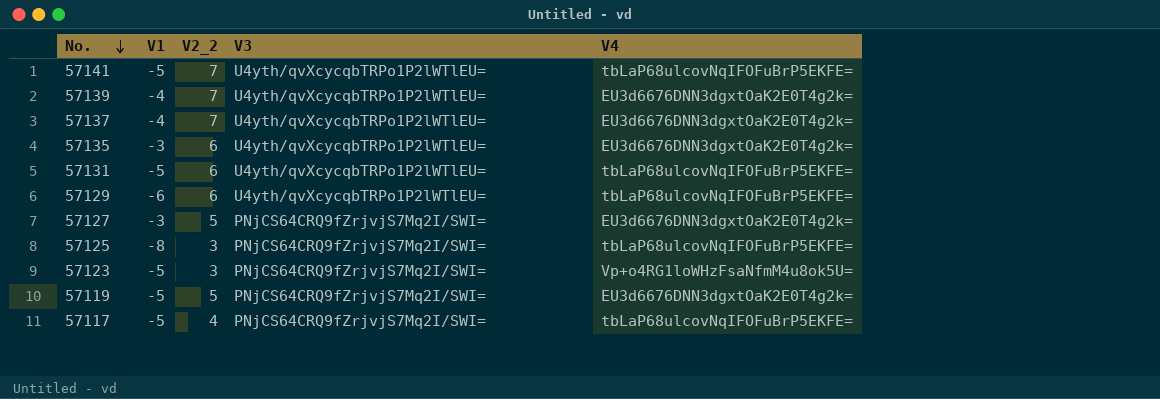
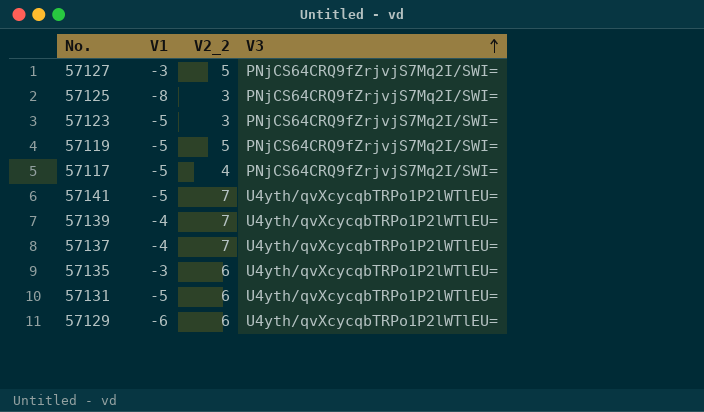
row order: No. descending -> V3 ascending
column V4 | position: 5 -> none

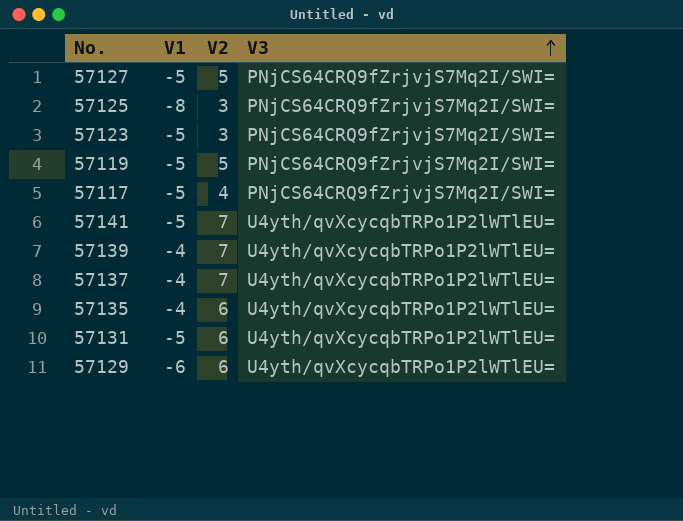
column name: V2_2 -> V2
57127 | V1: -3 -> -5
57135 | V1: -3 -> -4

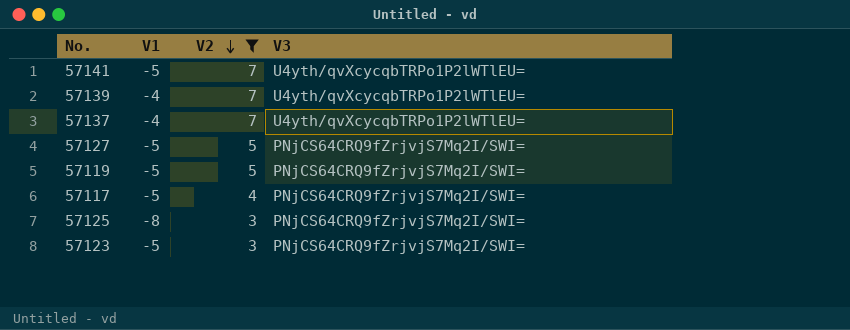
filter: none -> V2 != 6
row order: V3 ascending -> V2 descending

